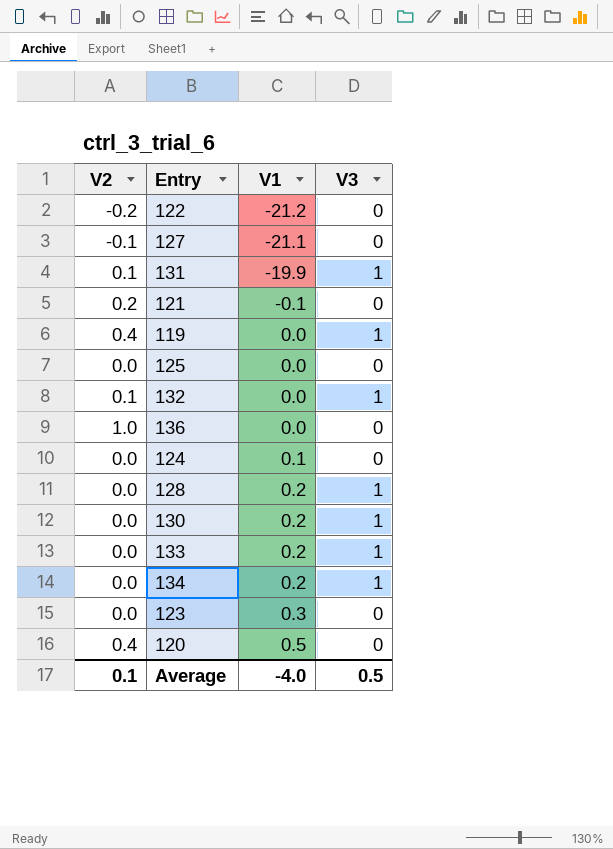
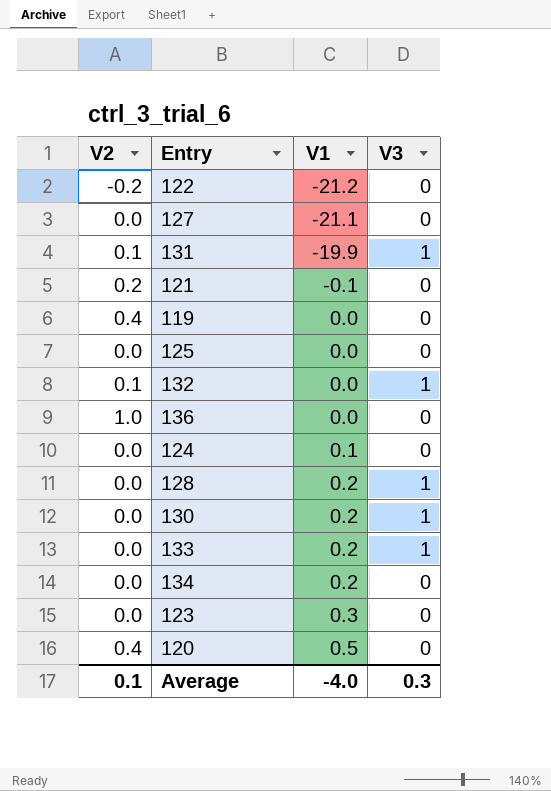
127 | V2: -0.1 -> 0.0
119 | V3: 1 -> 0
134 | V3: 1 -> 0
Average | V3: 0.5 -> 0.3

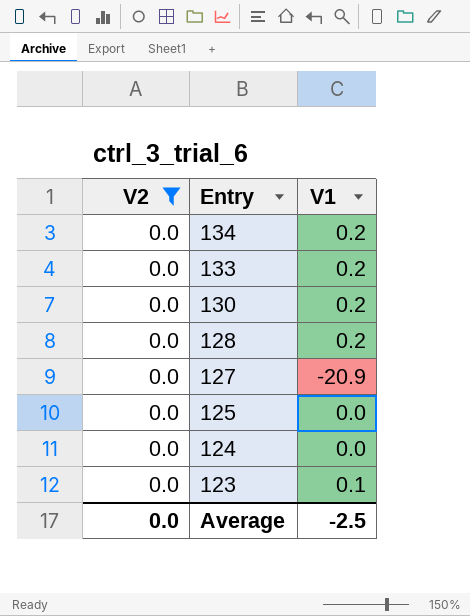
filter: none -> V2 = 0.0
row order: V1 ascending -> Entry descending
column V3 | position: 4 -> none
127 | V1: -21.1 -> -20.9
124 | V1: 0.1 -> 0.0
123 | V1: 0.3 -> 0.1
Average | V2: 0.1 -> 0.0
Average | V1: -4.0 -> -2.5

